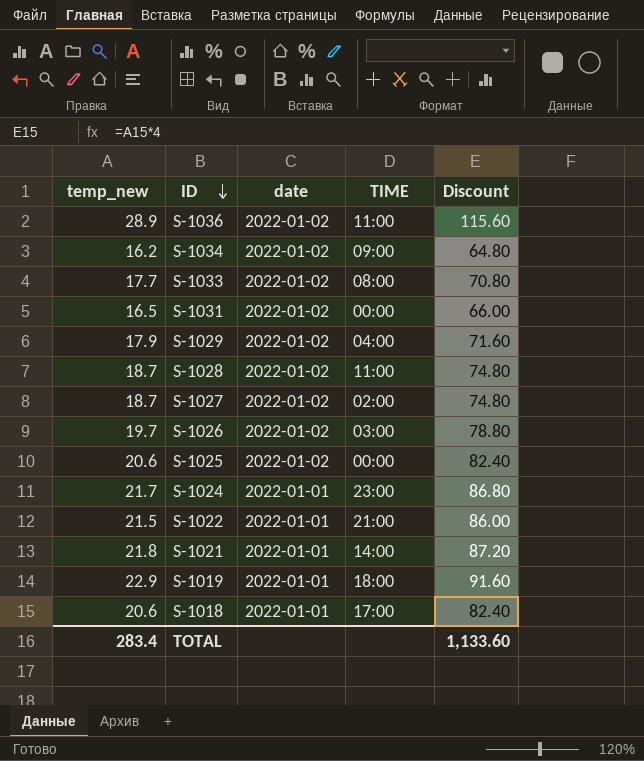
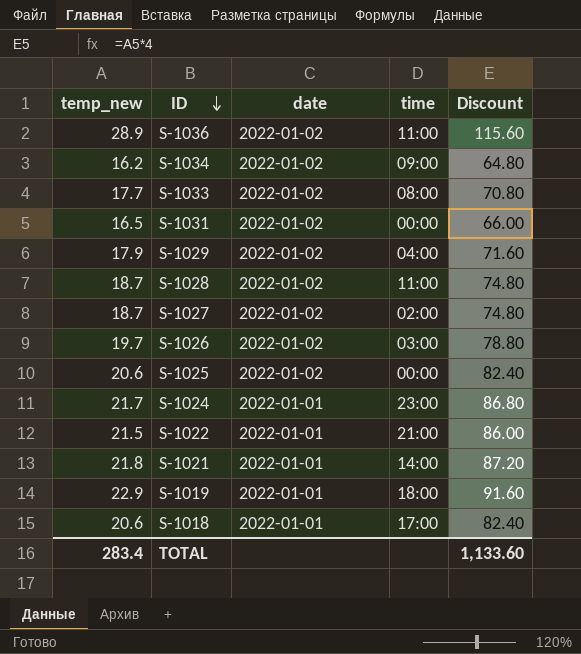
column name: TIME -> time

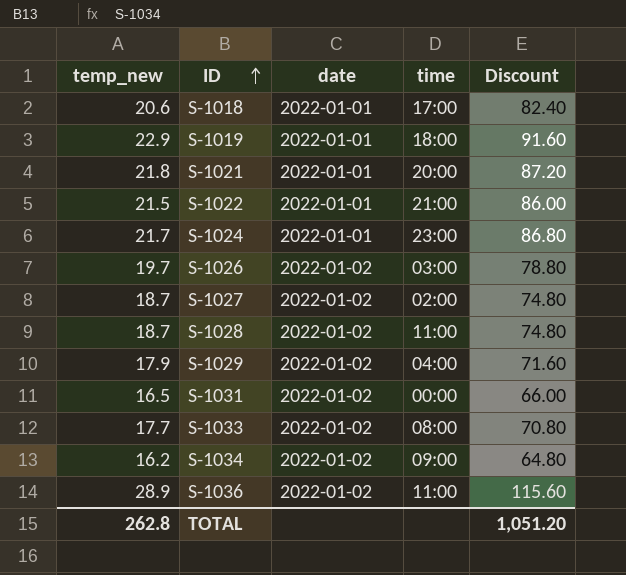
row order: ID descending -> ID ascending
row S-1025: 20.6 | 2022-01-02 | 00:00 | 82.40 -> none
S-1021 | time: 14:00 -> 20:00
TOTAL | temp_new: 283.4 -> 262.8
TOTAL | Discount: 1,133.60 -> 1,051.20

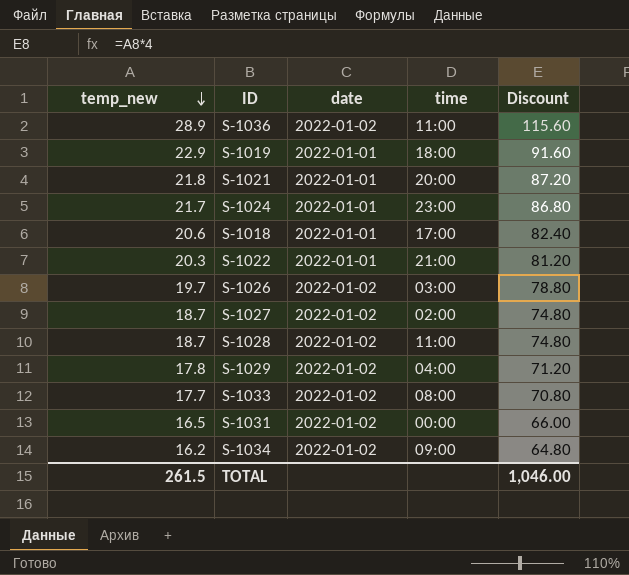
row order: ID ascending -> temp_new descending
S-1022 | temp_new: 21.5 -> 20.3
S-1022 | Discount: 86.00 -> 81.20
S-1029 | temp_new: 17.9 -> 17.8
S-1029 | Discount: 71.60 -> 71.20
TOTAL | temp_new: 262.8 -> 261.5
TOTAL | Discount: 1,051.20 -> 1,046.00

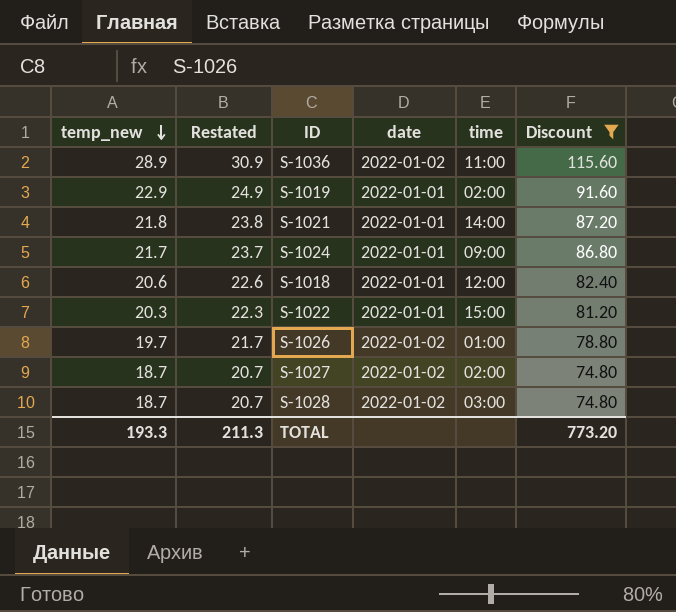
filter: none -> Discount >= 74.80
column Restated | formula: none -> [temp_new] + 2
S-1019 | time: 18:00 -> 02:00
S-1021 | time: 20:00 -> 14:00
S-1024 | time: 23:00 -> 09:00
S-1018 | time: 17:00 -> 12:00
S-1022 | time: 21:00 -> 15:00
S-1026 | time: 03:00 -> 01:00
S-1028 | time: 11:00 -> 03:00
TOTAL | temp_new: 261.5 -> 193.3
TOTAL | Discount: 1,046.00 -> 773.20

